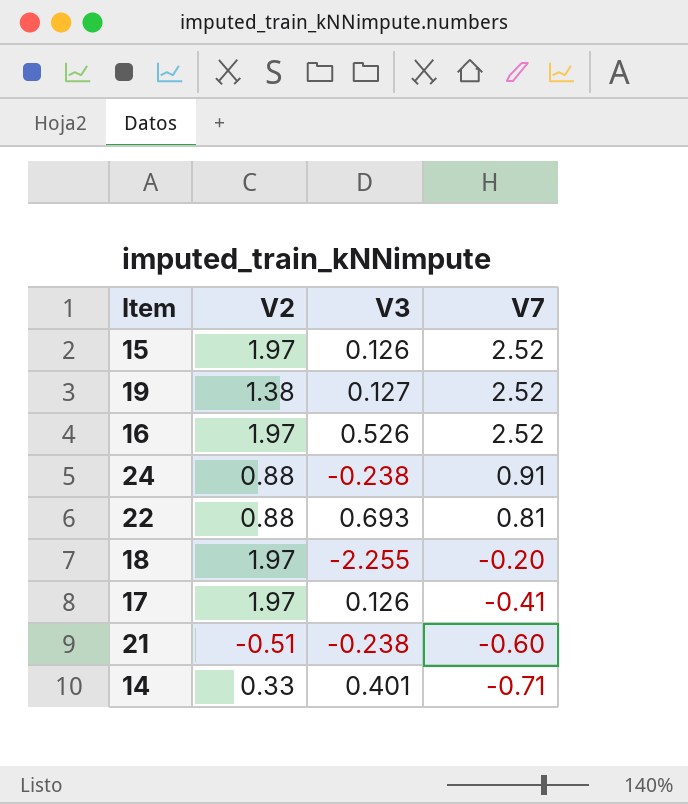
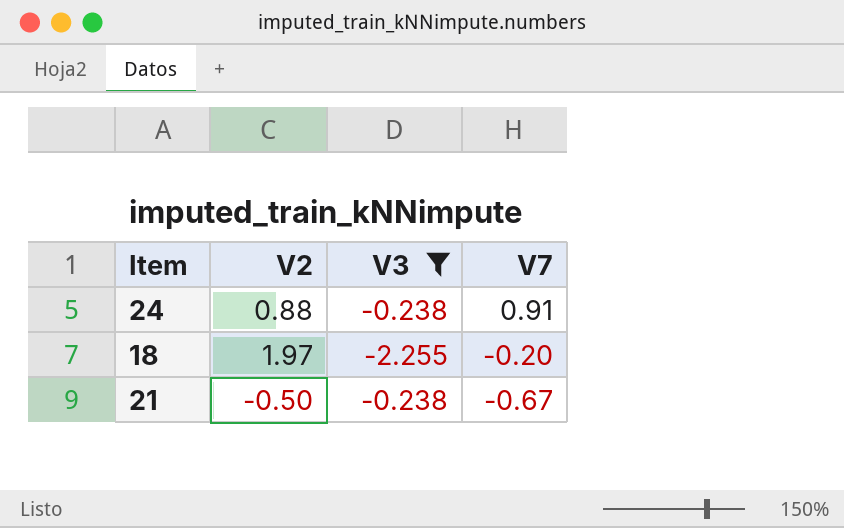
filter: none -> V3 <= -0.238
21 | V2: -0.51 -> -0.50
21 | V7: -0.60 -> -0.67

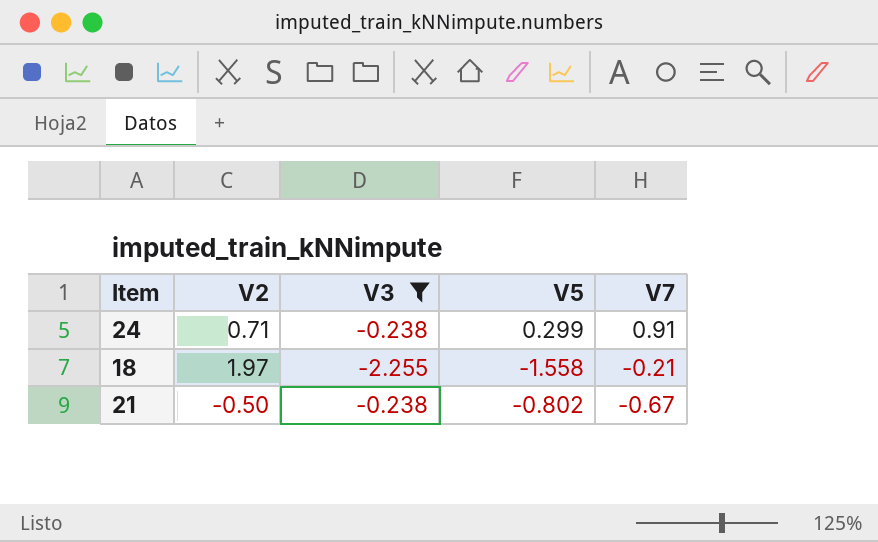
column V5 | position: none -> 4
24 | V2: 0.88 -> 0.71
18 | V7: -0.20 -> -0.21

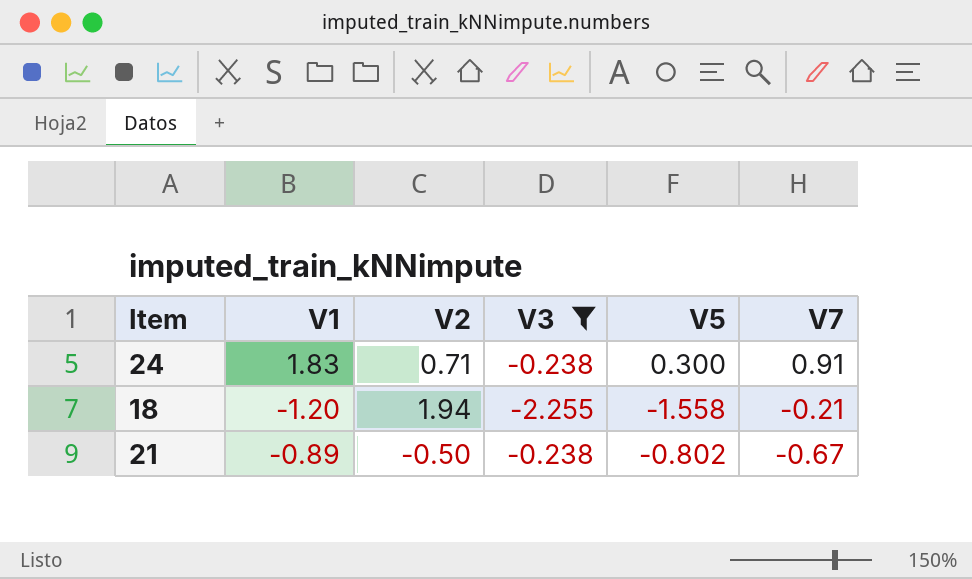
column V1 | position: none -> 2
24 | V5: 0.299 -> 0.300
18 | V2: 1.97 -> 1.94

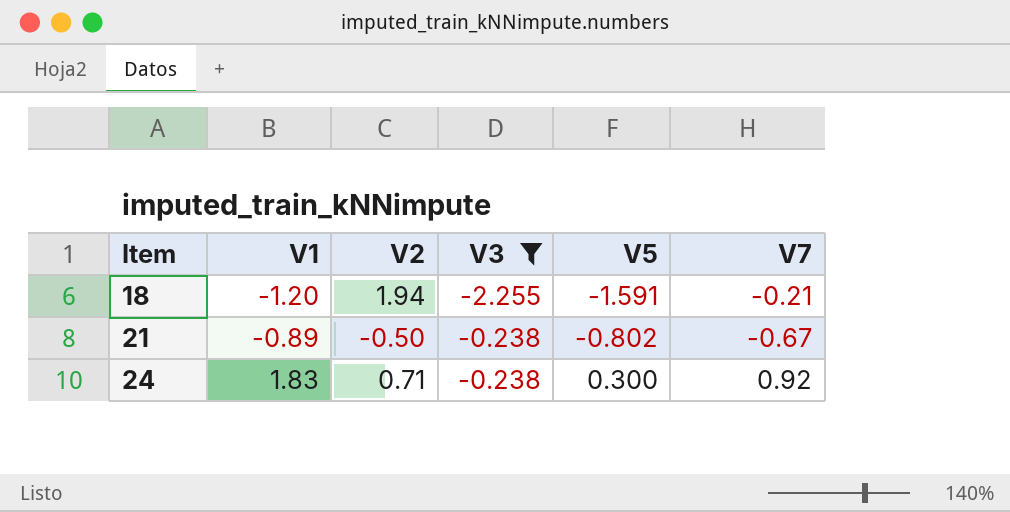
row order: V7 descending -> Item ascending
18 | V5: -1.558 -> -1.591
24 | V7: 0.91 -> 0.92

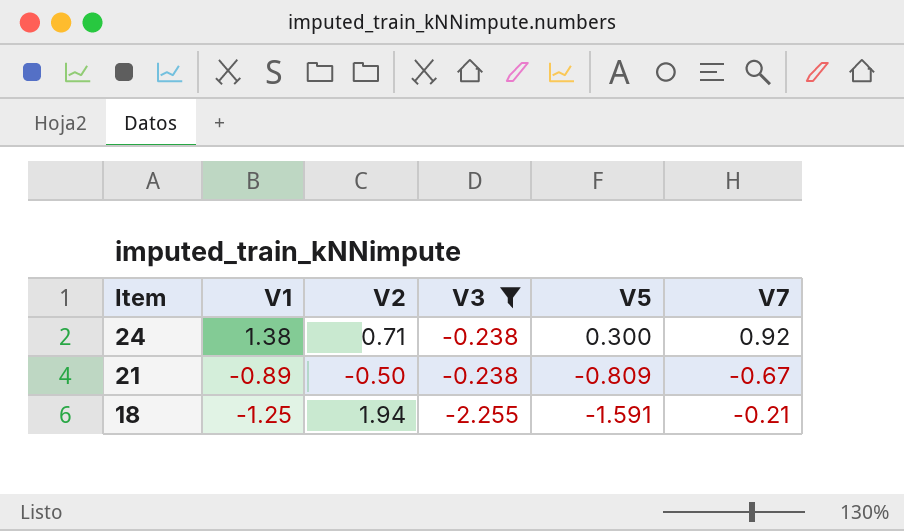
row order: Item ascending -> Item descending
24 | V1: 1.83 -> 1.38
21 | V5: -0.802 -> -0.809
18 | V1: -1.20 -> -1.25

